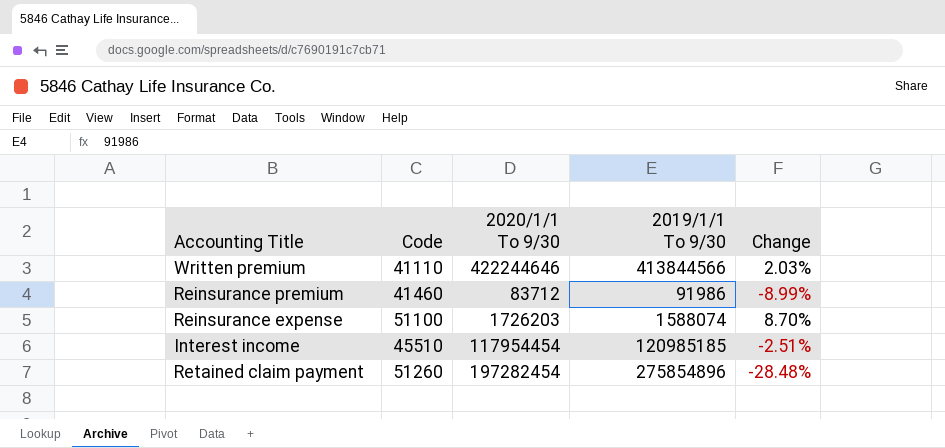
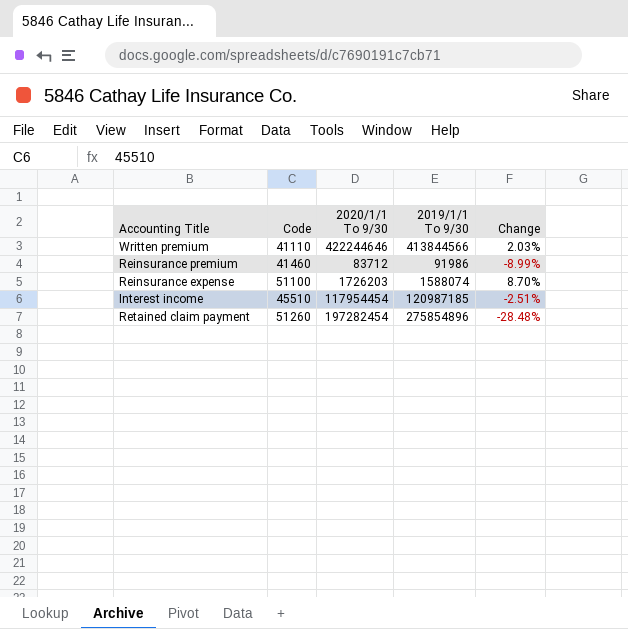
Interest income | 2019/1/1 To 9/30: 120985185 -> 120987185

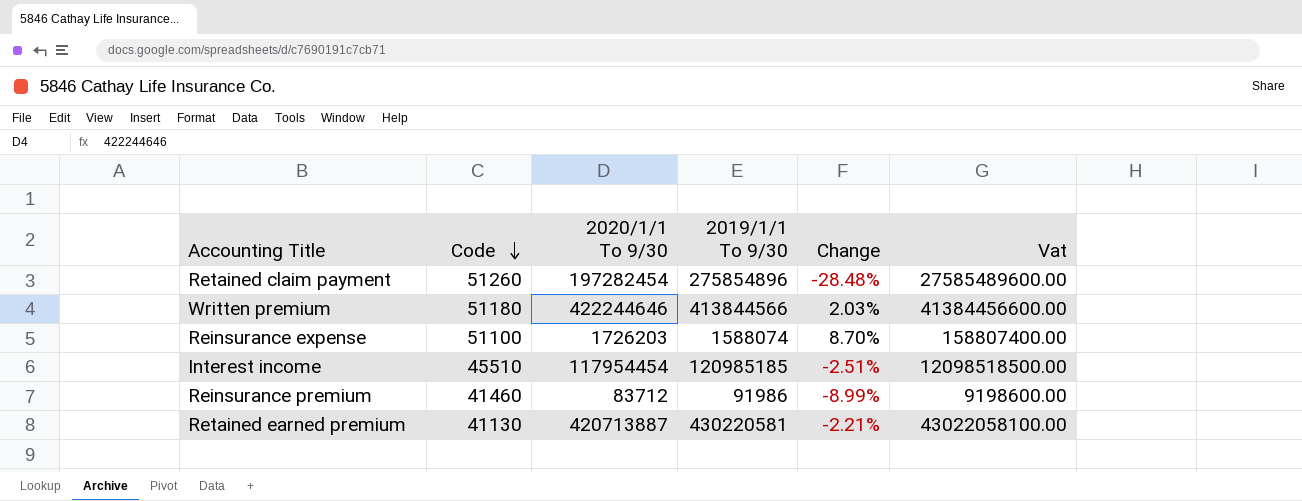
row order: none -> Code descending
column Vat | formula: none -> [2019/1/1 To 9/30] * 100
Written premium | Code: 41110 -> 51180
Interest income | 2019/1/1 To 9/30: 120987185 -> 120985185
row Retained earned premium: none -> 41130 | 420713887 | 430220581 | -2.21% | 43022058100.00

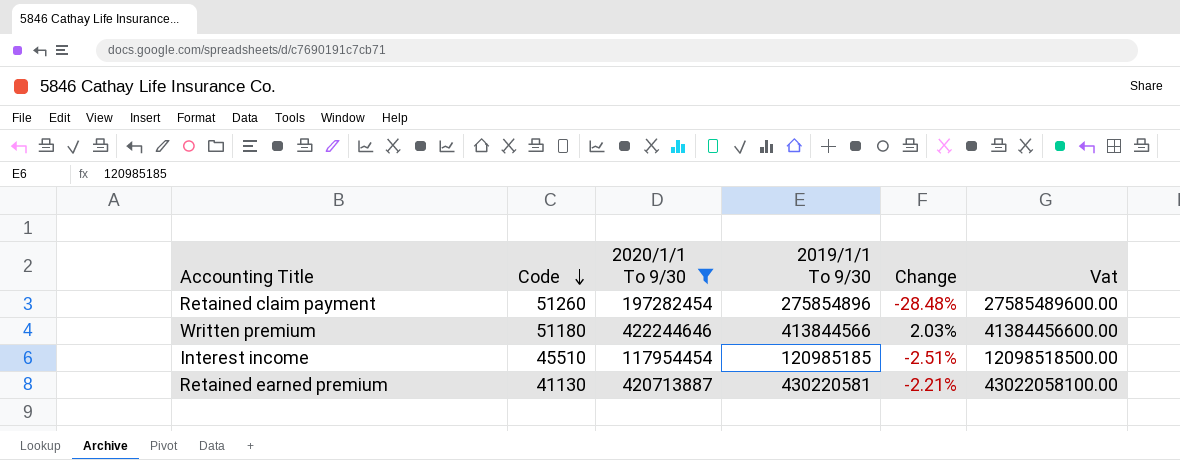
filter: none -> 2020/1/1 To 9/30 >= 117954454

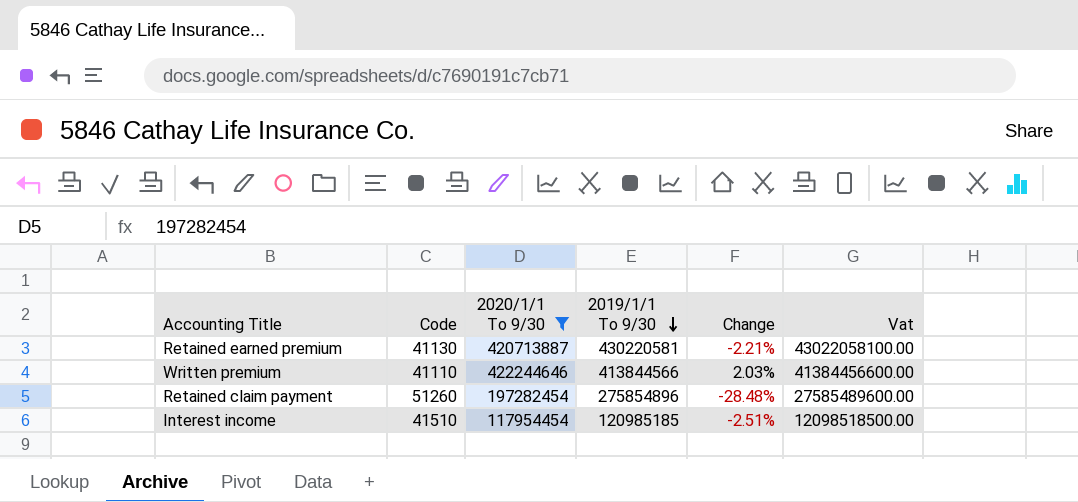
row order: Code descending -> 2019/1/1 To 9/30 descending
Written premium | Code: 51180 -> 41110
Interest income | Code: 45510 -> 41510

